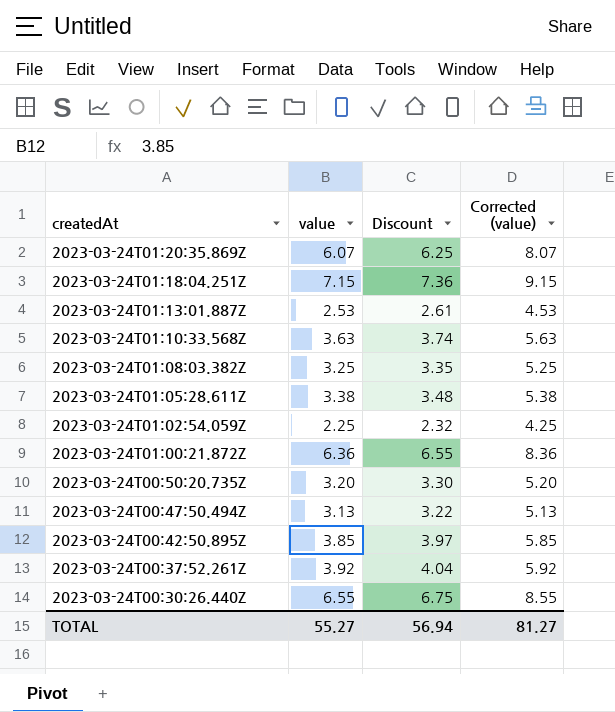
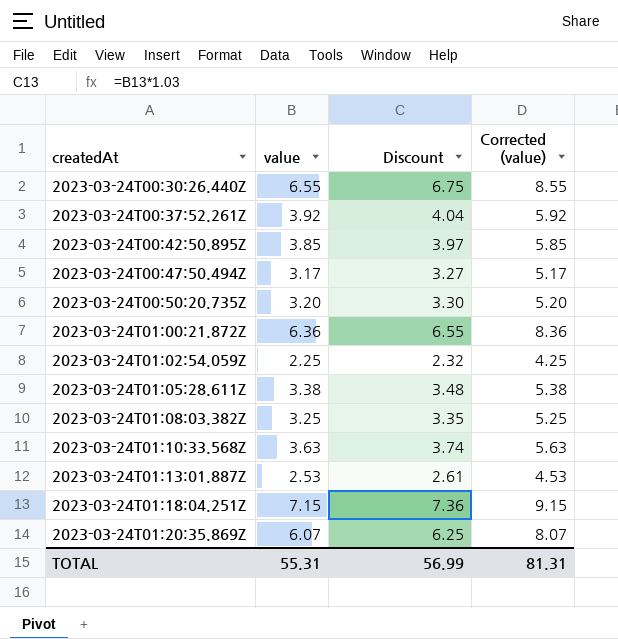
row order: createdAt descending -> createdAt ascending
2023-03-24T00:47:50.494Z | value: 3.13 -> 3.17
2023-03-24T00:47:50.494Z | Discount: 3.22 -> 3.27
2023-03-24T00:47:50.494Z | Corrected (value): 5.13 -> 5.17
TOTAL | value: 55.27 -> 55.31
TOTAL | Discount: 56.94 -> 56.99
TOTAL | Corrected (value): 81.27 -> 81.31

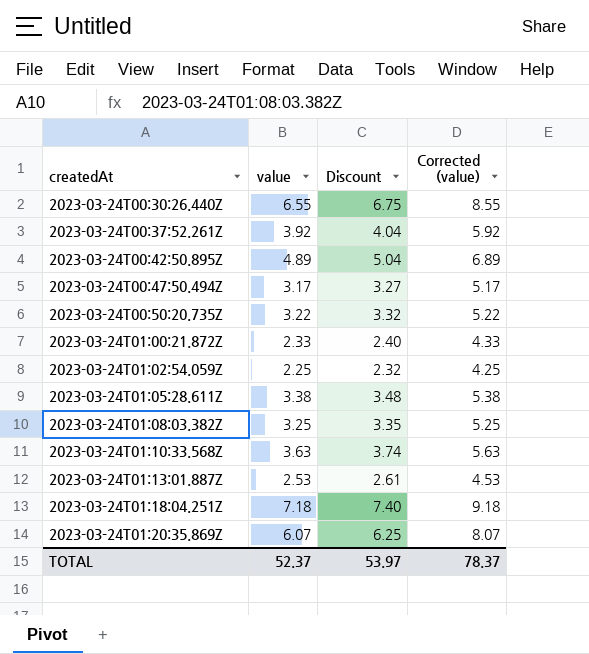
2023-03-24T00:42:50.895Z | value: 3.85 -> 4.89
2023-03-24T00:42:50.895Z | Discount: 3.97 -> 5.04
2023-03-24T00:42:50.895Z | Corrected (value): 5.85 -> 6.89
2023-03-24T00:50:20.735Z | value: 3.20 -> 3.22
2023-03-24T00:50:20.735Z | Discount: 3.30 -> 3.32
2023-03-24T00:50:20.735Z | Corrected (value): 5.20 -> 5.22
2023-03-24T01:00:21.872Z | value: 6.36 -> 2.33
2023-03-24T01:00:21.872Z | Discount: 6.55 -> 2.40
2023-03-24T01:00:21.872Z | Corrected (value): 8.36 -> 4.33
2023-03-24T01:18:04.251Z | value: 7.15 -> 7.18
2023-03-24T01:18:04.251Z | Discount: 7.36 -> 7.40
2023-03-24T01:18:04.251Z | Corrected (value): 9.15 -> 9.18
TOTAL | value: 55.31 -> 52.37
TOTAL | Discount: 56.99 -> 53.97
TOTAL | Corrected (value): 81.31 -> 78.37

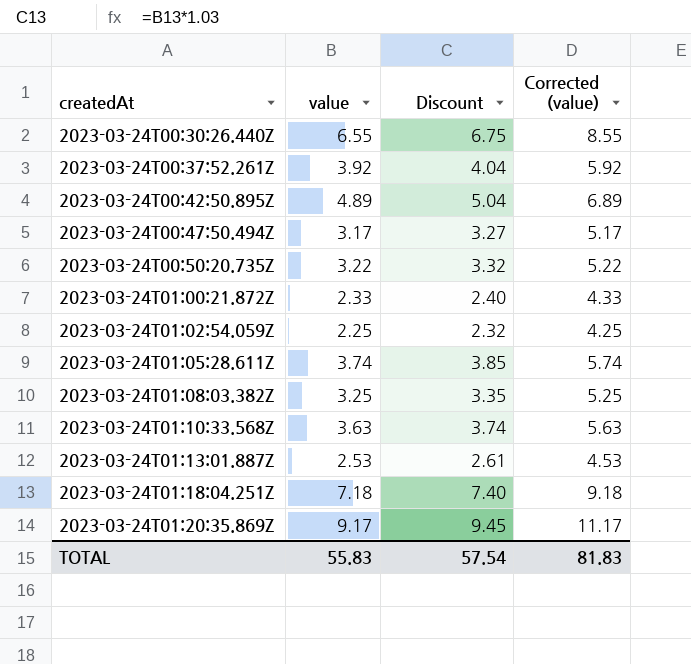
2023-03-24T01:05:28.611Z | value: 3.38 -> 3.74
2023-03-24T01:05:28.611Z | Discount: 3.48 -> 3.85
2023-03-24T01:05:28.611Z | Corrected (value): 5.38 -> 5.74
2023-03-24T01:20:35.869Z | value: 6.07 -> 9.17
2023-03-24T01:20:35.869Z | Discount: 6.25 -> 9.45
2023-03-24T01:20:35.869Z | Corrected (value): 8.07 -> 11.17
TOTAL | value: 52.37 -> 55.83
TOTAL | Discount: 53.97 -> 57.54
TOTAL | Corrected (value): 78.37 -> 81.83

